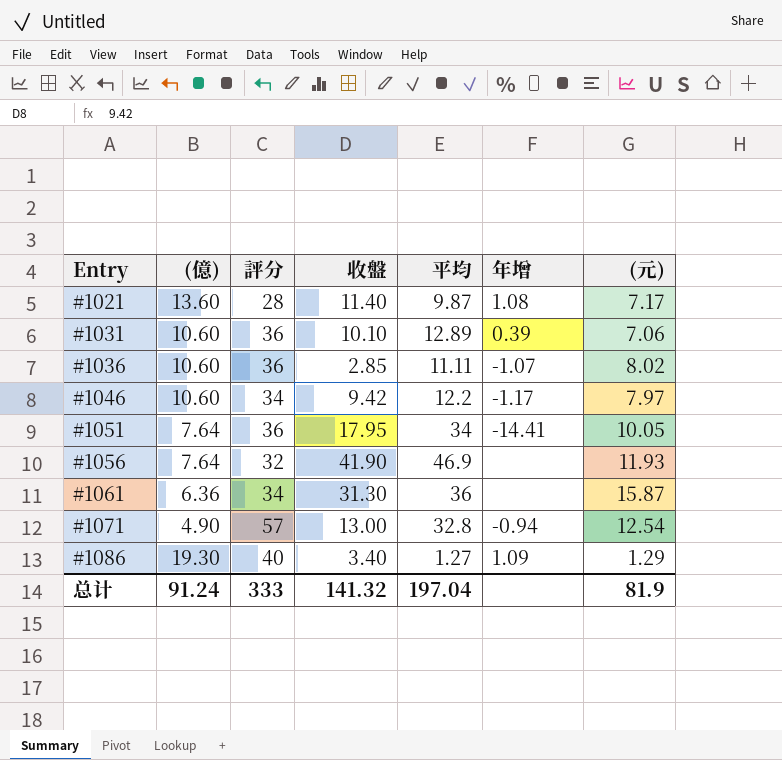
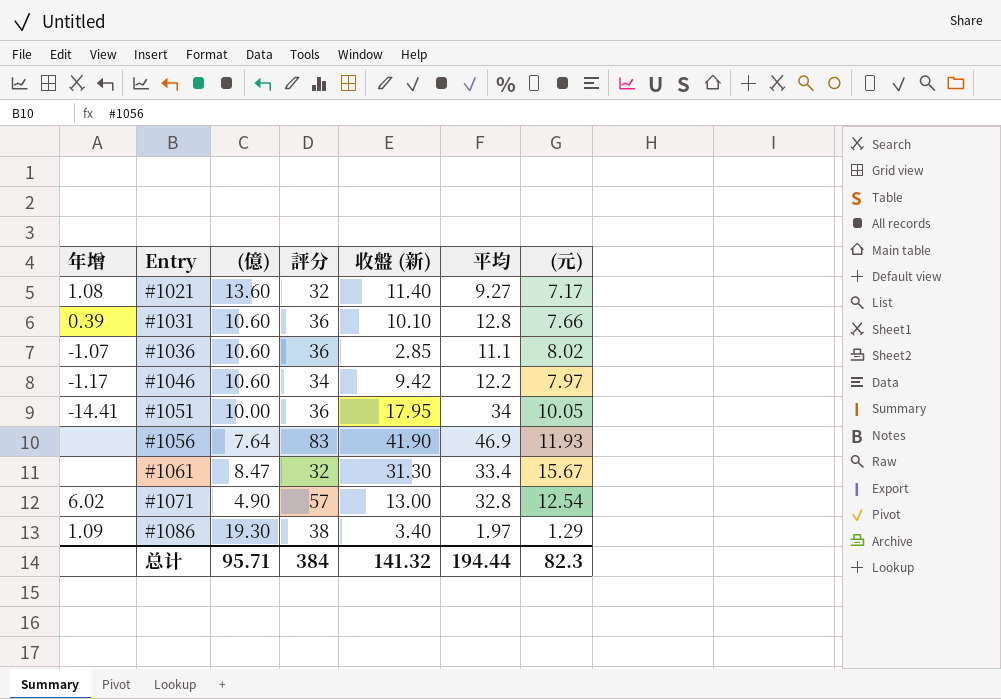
column 年增 | position: 6 -> 1
column name: 收盤 -> 收盤 (新)
#1021 | 評分: 28 -> 32
#1021 | 平均: 9.87 -> 9.27
#1031 | 平均: 12.89 -> 12.8
#1031 | (元): 7.06 -> 7.66
#1036 | 平均: 11.11 -> 11.1
#1051 | (億): 7.64 -> 10.00
#1056 | 評分: 32 -> 83
#1061 | (億): 6.36 -> 8.47
#1061 | 評分: 34 -> 32
#1061 | 平均: 36 -> 33.4
#1061 | (元): 15.87 -> 15.67
#1071 | 年增: -0.94 -> 6.02
#1086 | 評分: 40 -> 38
#1086 | 平均: 1.27 -> 1.97
总计 | (億): 91.24 -> 95.71
总计 | 評分: 333 -> 384
总计 | 平均: 197.04 -> 194.44
总计 | (元): 81.9 -> 82.3

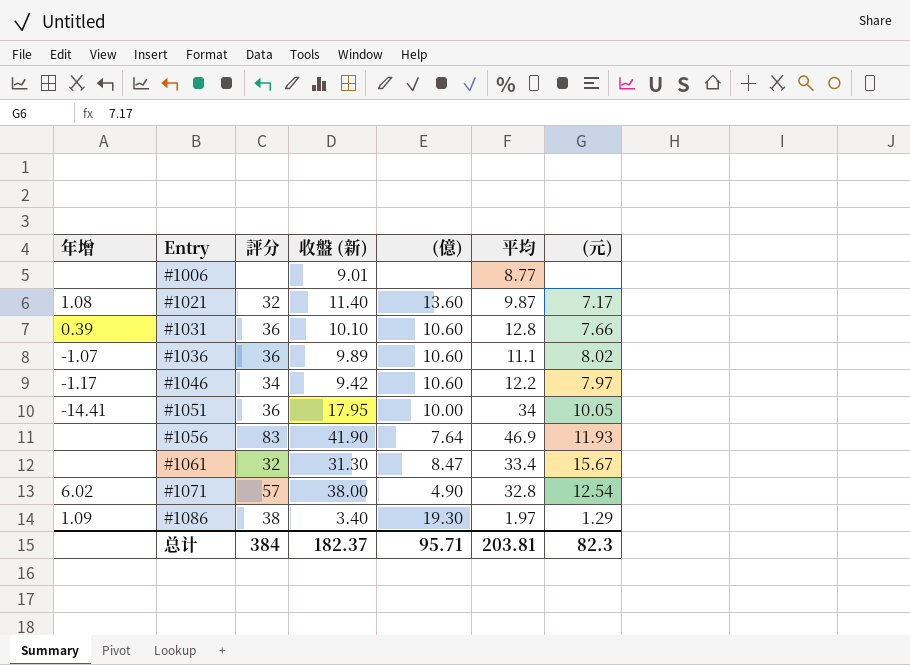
column (億) | position: 3 -> 5
row #1006: none -> none | none | 9.01 | none | 8.77 | none
#1021 | 平均: 9.27 -> 9.87
#1036 | 收盤 (新): 2.85 -> 9.89
#1071 | 收盤 (新): 13.00 -> 38.00
总计 | 收盤 (新): 141.32 -> 182.37
总计 | 平均: 194.44 -> 203.81

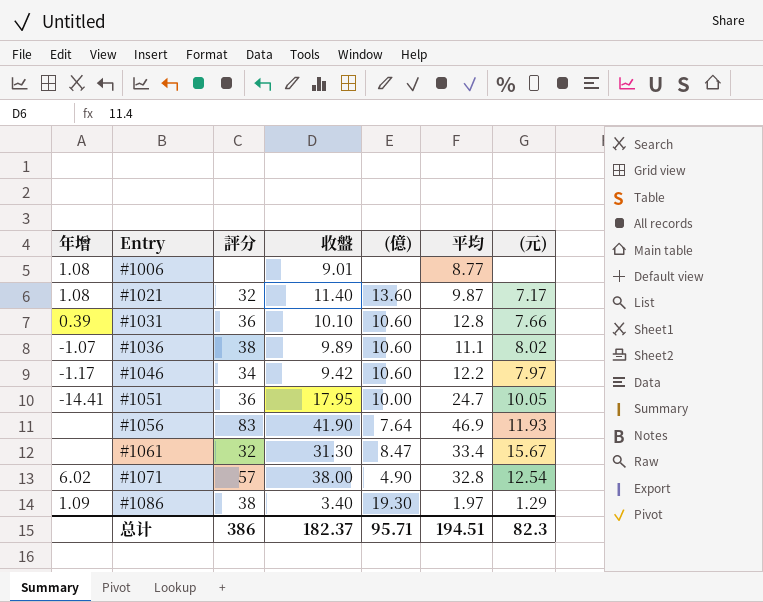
column name: 收盤 (新) -> 收盤
#1006 | 年增: none -> 1.08
#1036 | 評分: 36 -> 38
#1051 | 平均: 34 -> 24.7
总计 | 評分: 384 -> 386
总计 | 平均: 203.81 -> 194.51

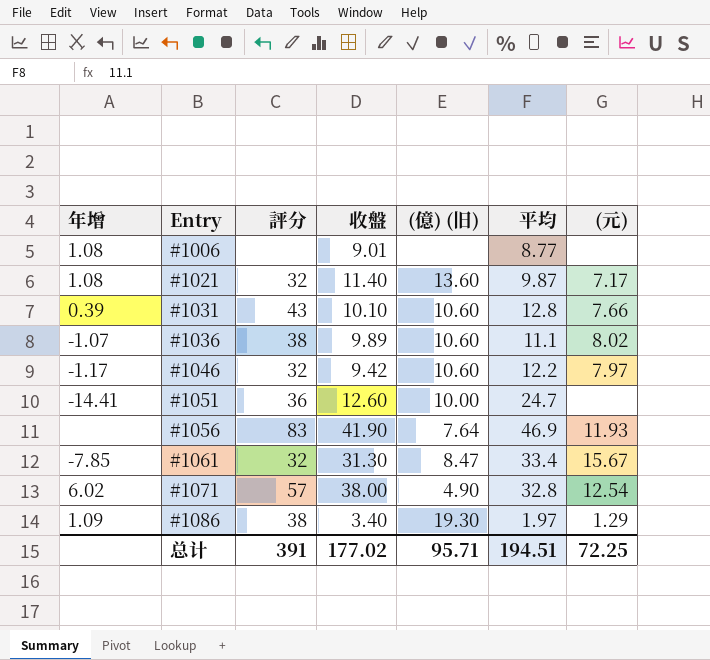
column name: (億) -> (億) (旧)
#1031 | 評分: 36 -> 43
#1046 | 評分: 34 -> 32
#1051 | 收盤: 17.95 -> 12.60
#1051 | (元): 10.05 -> none
#1061 | 年增: none -> -7.85
总计 | 評分: 386 -> 391
总计 | 收盤: 182.37 -> 177.02
总计 | (元): 82.3 -> 72.25

